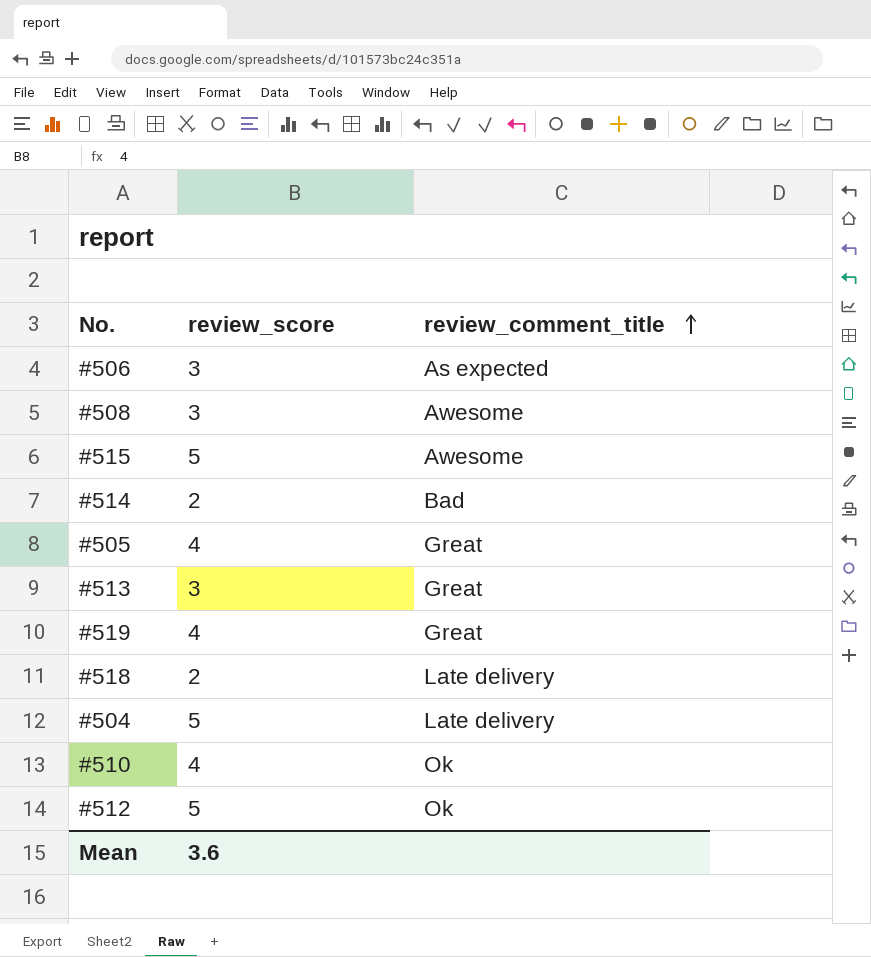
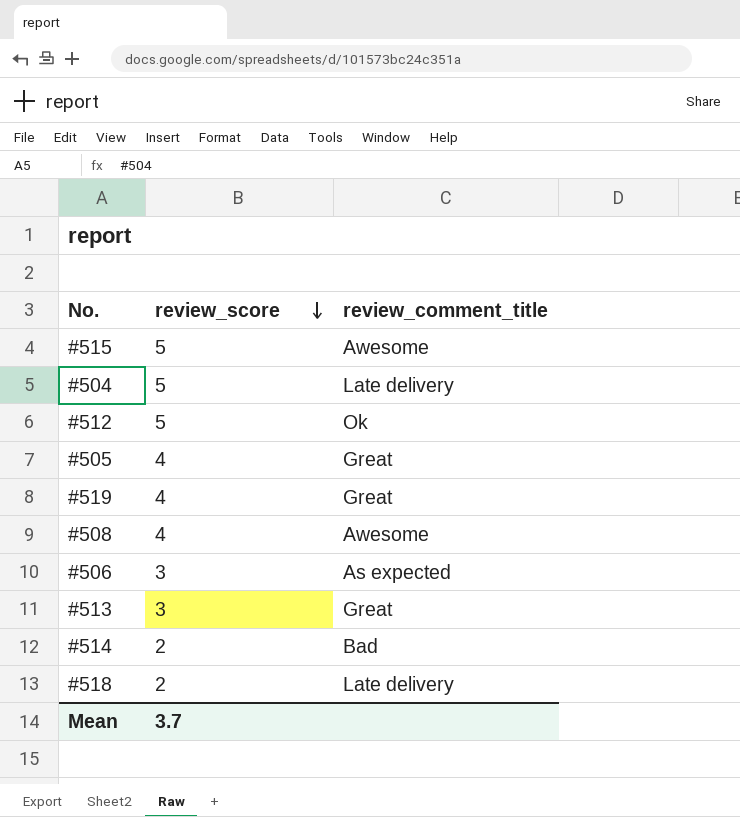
row order: review_comment_title ascending -> review_score descending
row #510: 4 | Ok -> none
#508 | review_score: 3 -> 4
Mean | review_score: 3.6 -> 3.7

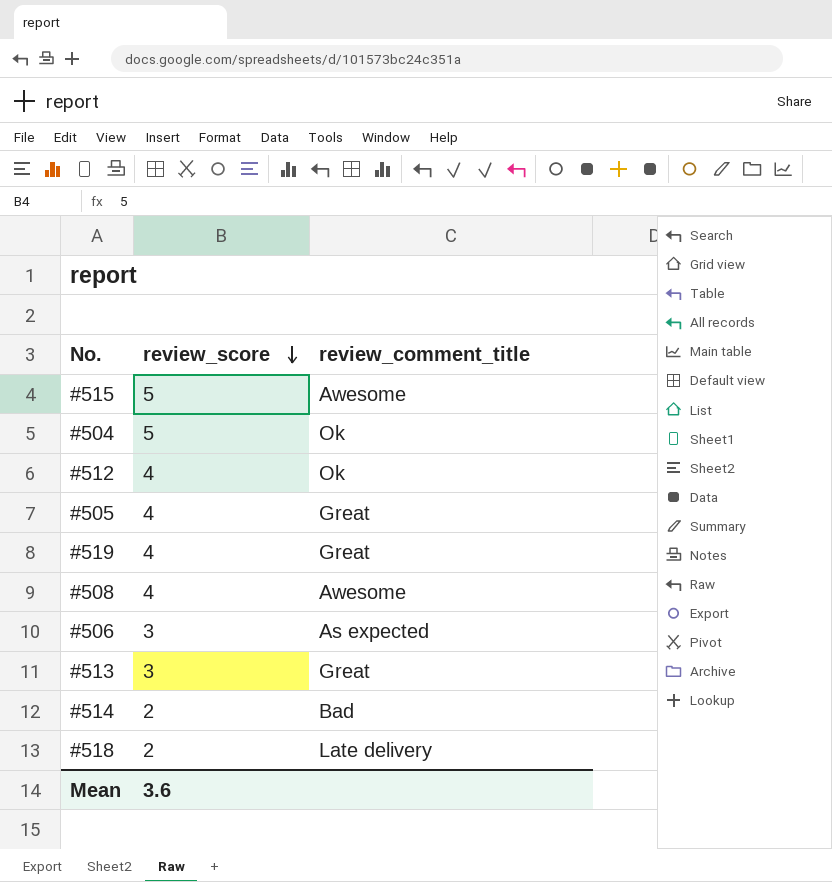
#504 | review_comment_title: Late delivery -> Ok
#512 | review_score: 5 -> 4
Mean | review_score: 3.7 -> 3.6

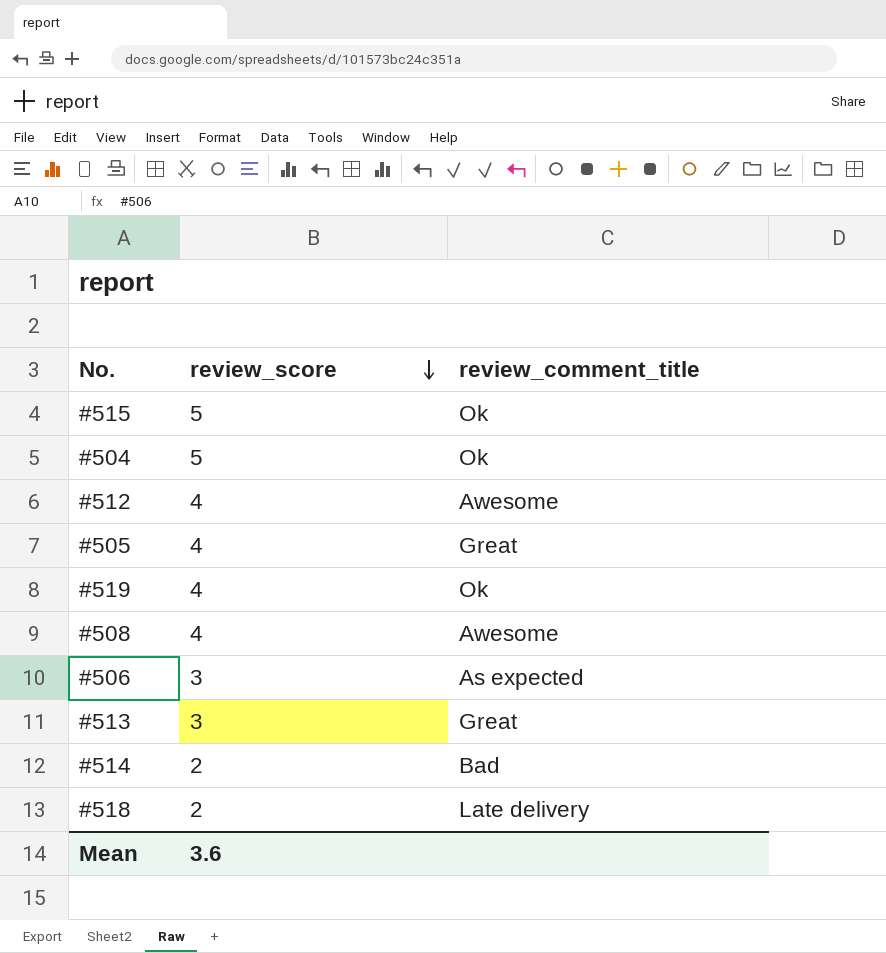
#515 | review_comment_title: Awesome -> Ok
#512 | review_comment_title: Ok -> Awesome
#519 | review_comment_title: Great -> Ok

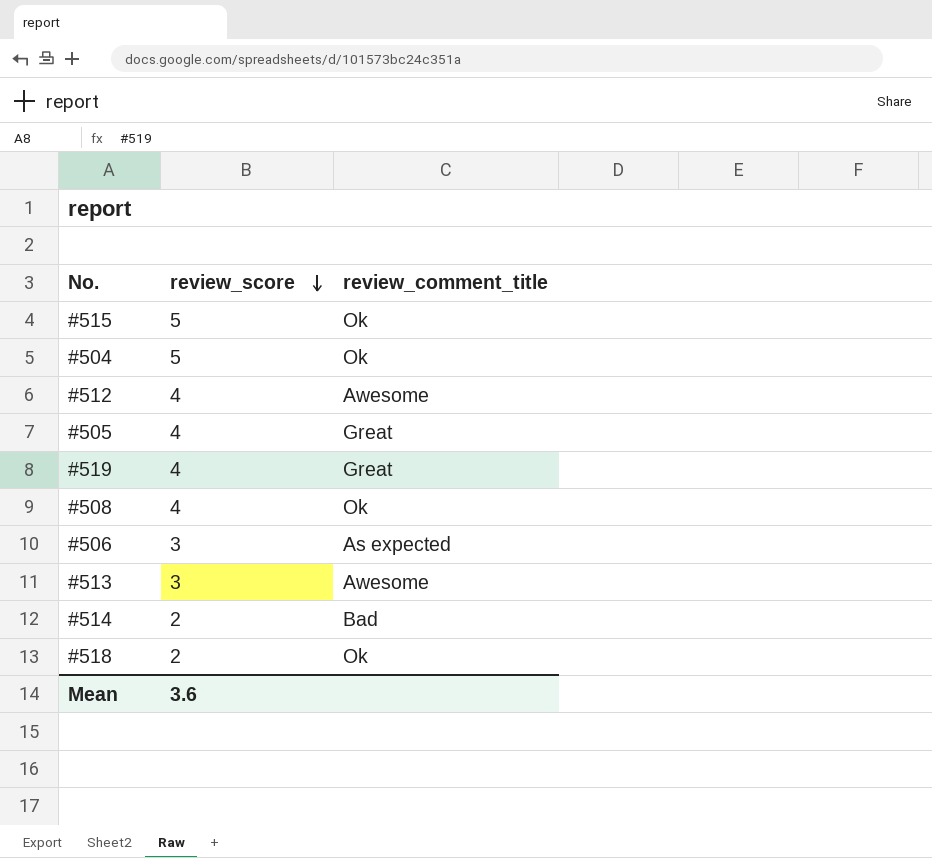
#519 | review_comment_title: Ok -> Great
#508 | review_comment_title: Awesome -> Ok
#513 | review_comment_title: Great -> Awesome
#518 | review_comment_title: Late delivery -> Ok

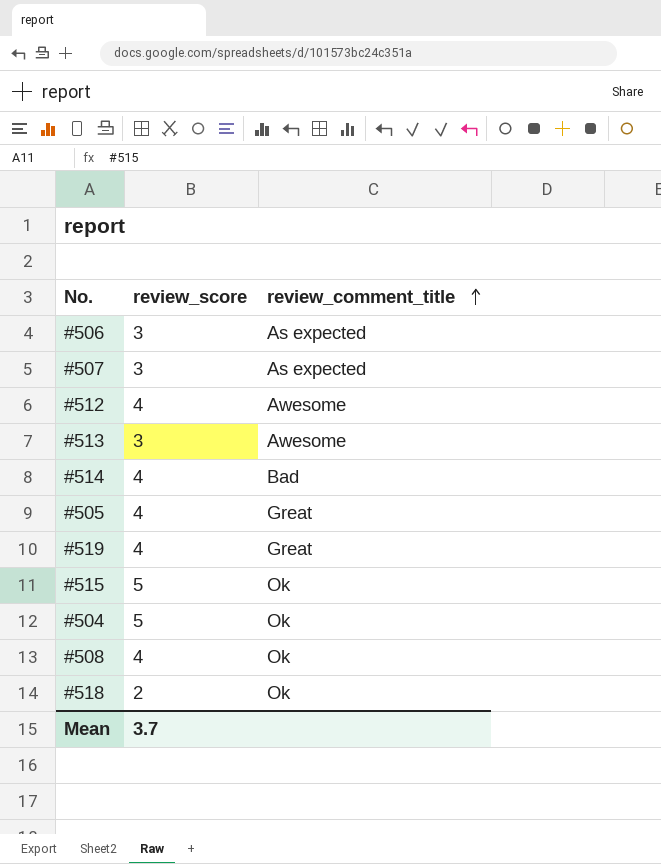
row order: review_score descending -> review_comment_title ascending
row #507: none -> 3 | As expected
#514 | review_score: 2 -> 4
Mean | review_score: 3.6 -> 3.7

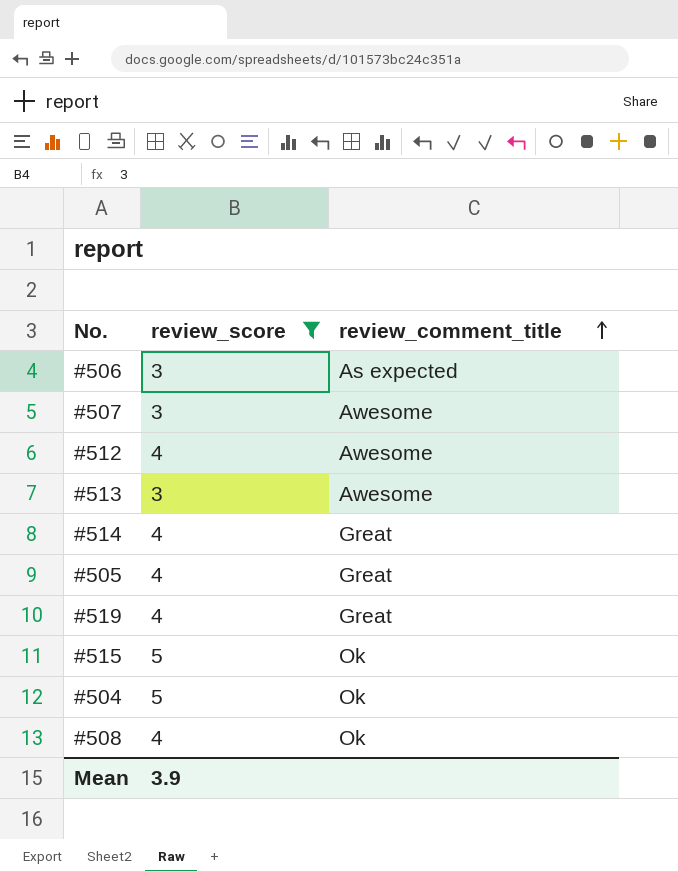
filter: none -> review_score != 2
#507 | review_comment_title: As expected -> Awesome
#514 | review_comment_title: Bad -> Great
Mean | review_score: 3.7 -> 3.9

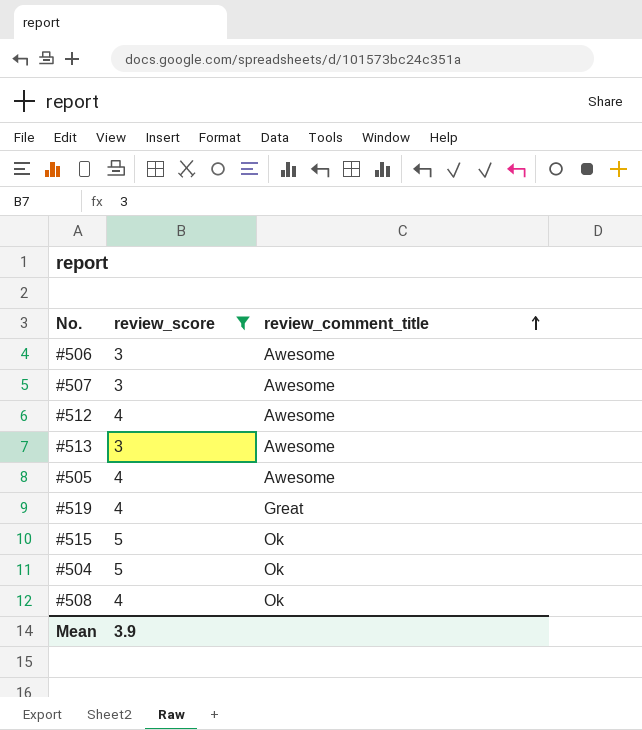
row #514: 4 | Great -> none
#506 | review_comment_title: As expected -> Awesome
#505 | review_comment_title: Great -> Awesome

